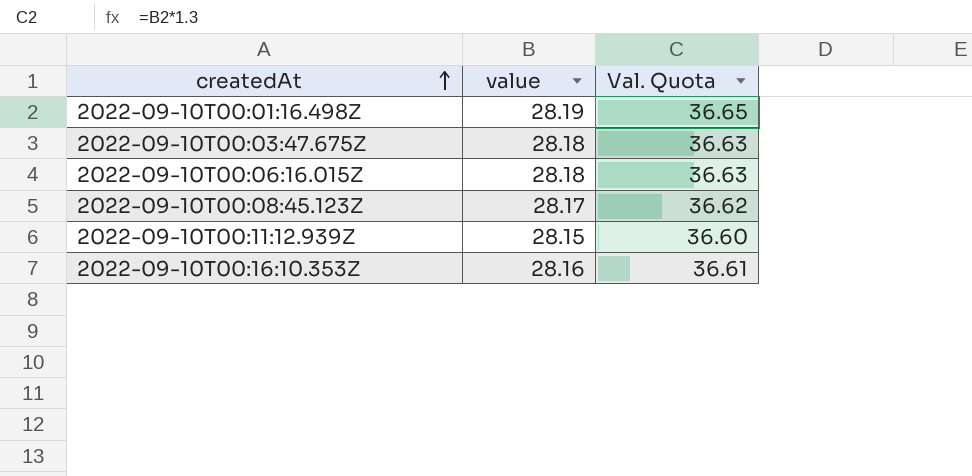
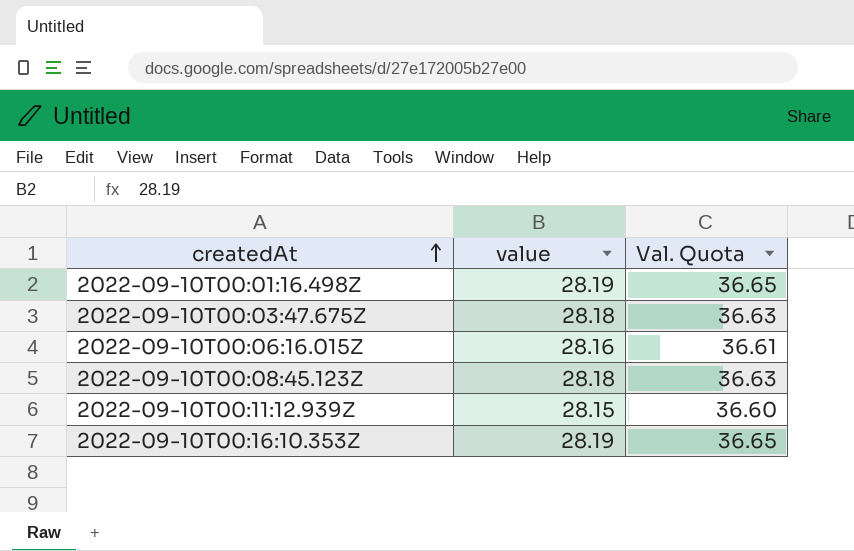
2022-09-10T00:06:16.015Z | value: 28.18 -> 28.16
2022-09-10T00:06:16.015Z | Val. Quota: 36.63 -> 36.61
2022-09-10T00:08:45.123Z | value: 28.17 -> 28.18
2022-09-10T00:08:45.123Z | Val. Quota: 36.62 -> 36.63
2022-09-10T00:16:10.353Z | value: 28.16 -> 28.19
2022-09-10T00:16:10.353Z | Val. Quota: 36.61 -> 36.65

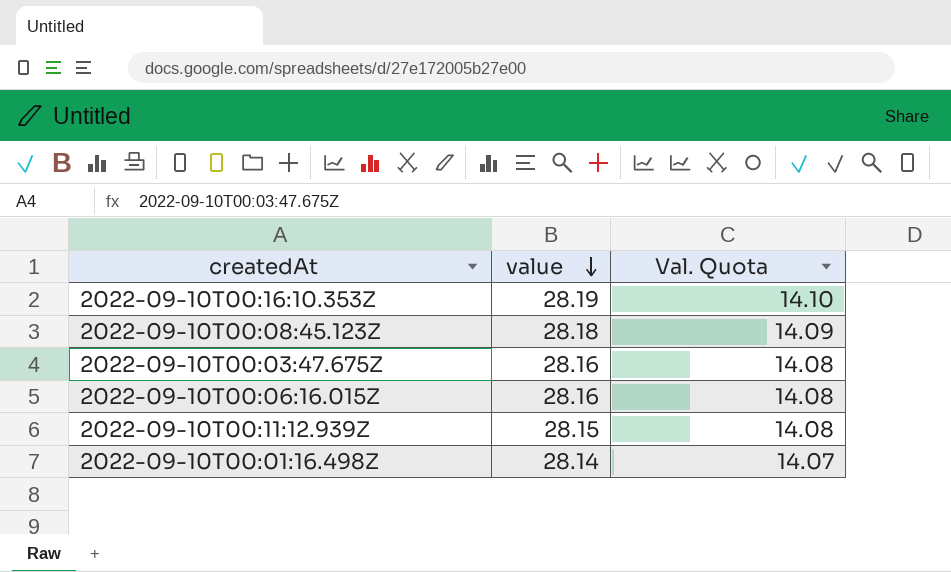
row order: createdAt ascending -> value descending
column Val. Quota | formula: [value] * 1.3 -> [value] * 0.5
2022-09-10T00:03:47.675Z | value: 28.18 -> 28.16
2022-09-10T00:01:16.498Z | value: 28.19 -> 28.14

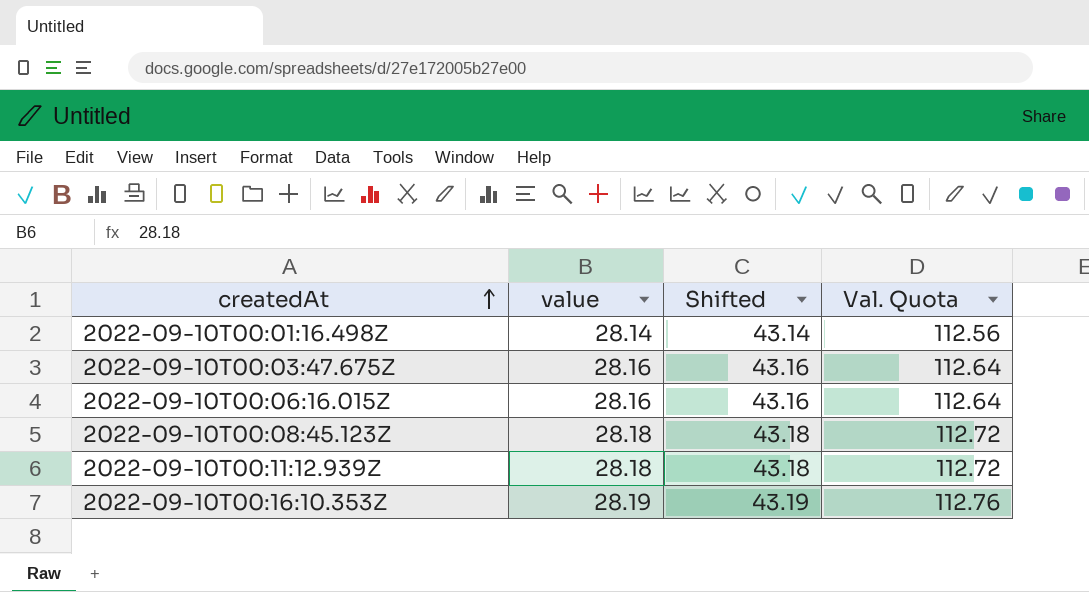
row order: value descending -> createdAt ascending
column Shifted | formula: none -> [value] + 15
column Val. Quota | formula: [value] * 0.5 -> [value] * 4
2022-09-10T00:11:12.939Z | value: 28.15 -> 28.18

